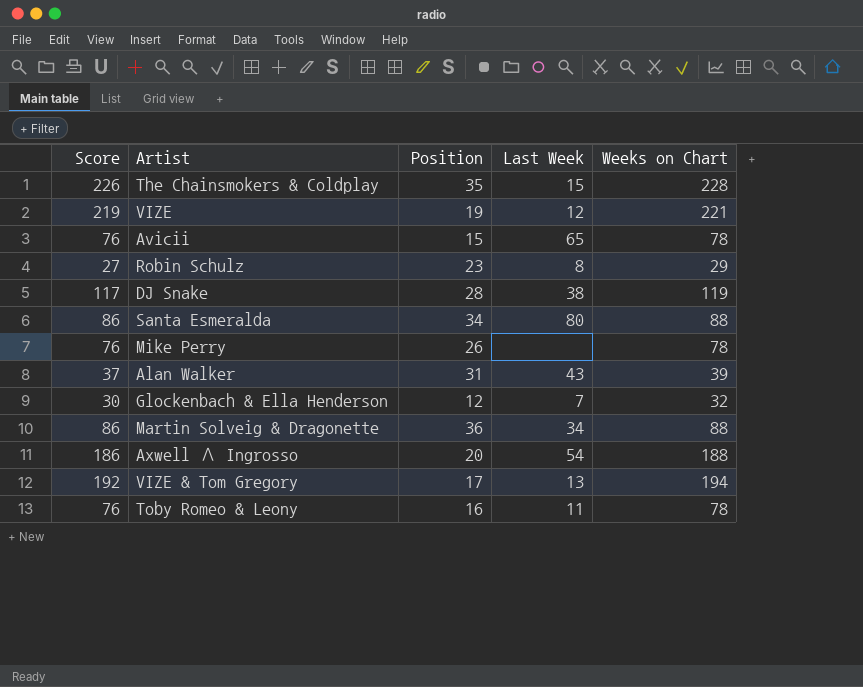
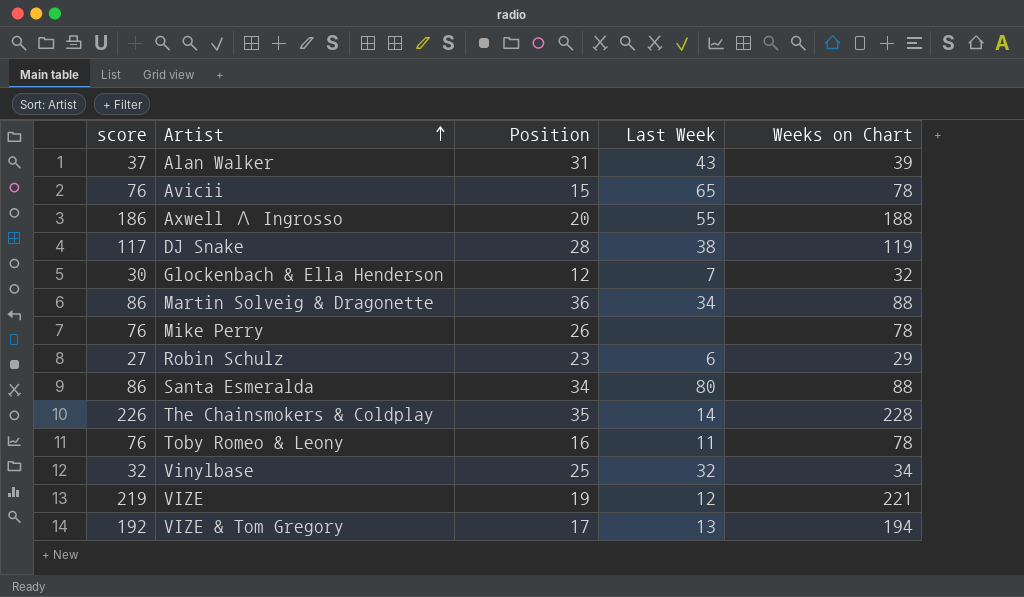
row order: none -> Artist ascending
column name: Score -> score
Axwell Λ Ingrosso | Last Week: 54 -> 55
Robin Schulz | Last Week: 8 -> 6
The Chainsmokers & Coldplay | Last Week: 15 -> 14
row Vinylbase: none -> 32 | 25 | 32 | 34

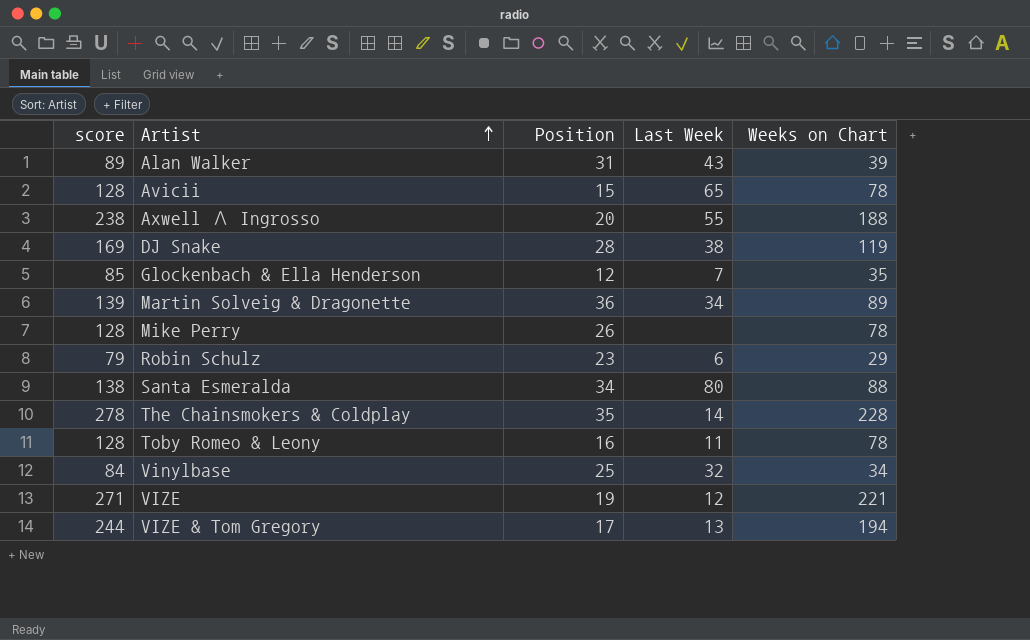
column score | formula: [Weeks on Chart] - 2 -> [Weeks on Chart] + 50
Glockenbach & Ella Henderson | Weeks on Chart: 32 -> 35
Martin Solveig & Dragonette | Weeks on Chart: 88 -> 89

